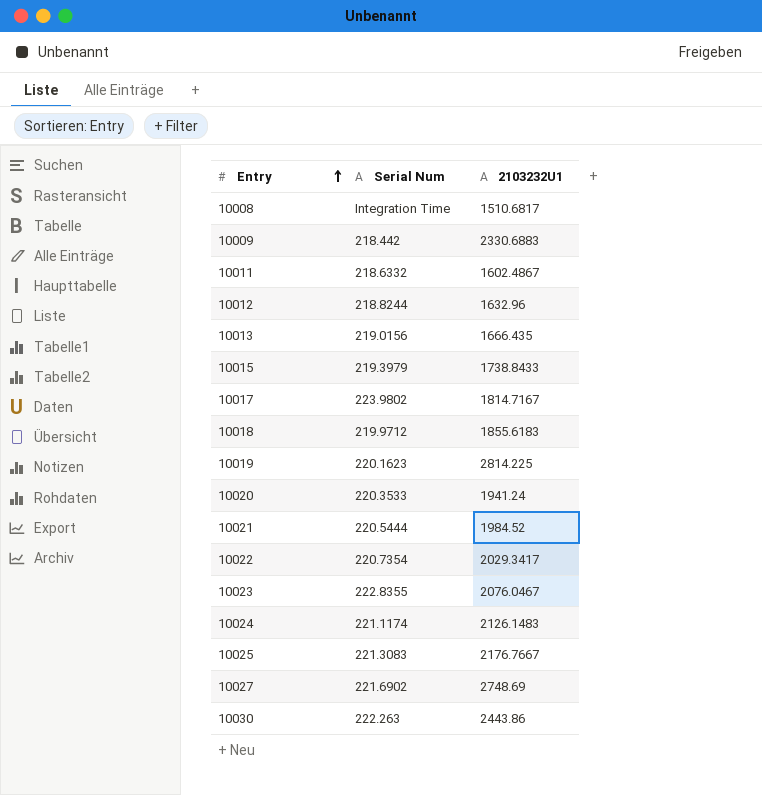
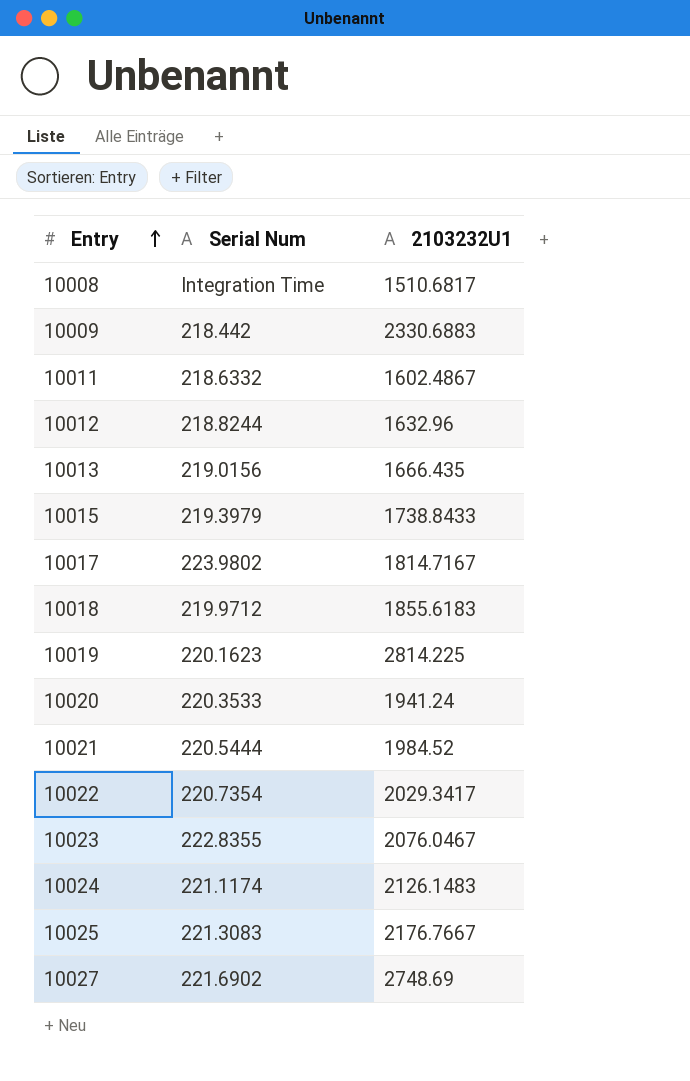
row 10030: 222.263 | 2443.86 -> none

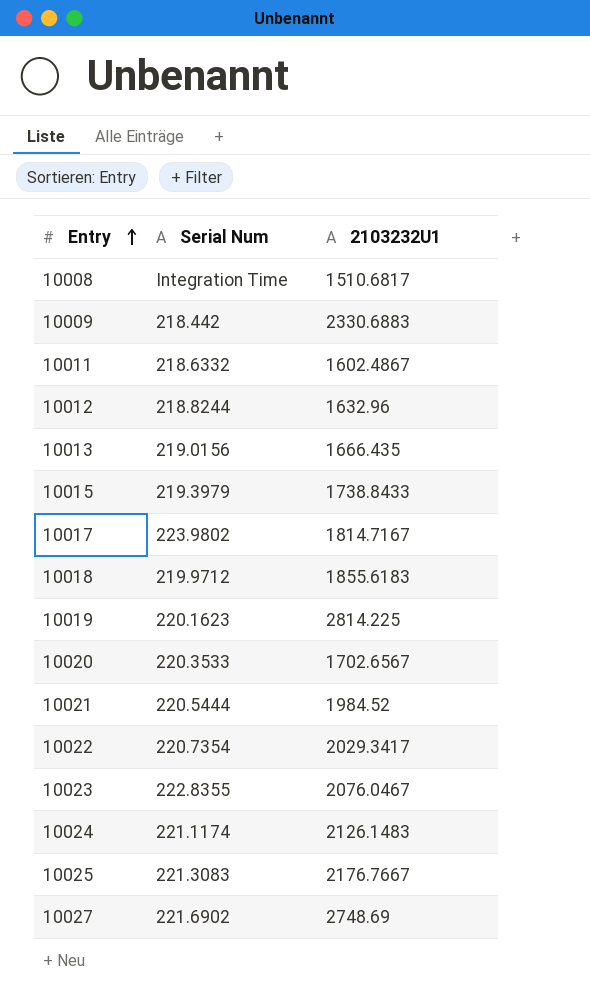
10020 | 2103232U1: 1941.24 -> 1702.6567

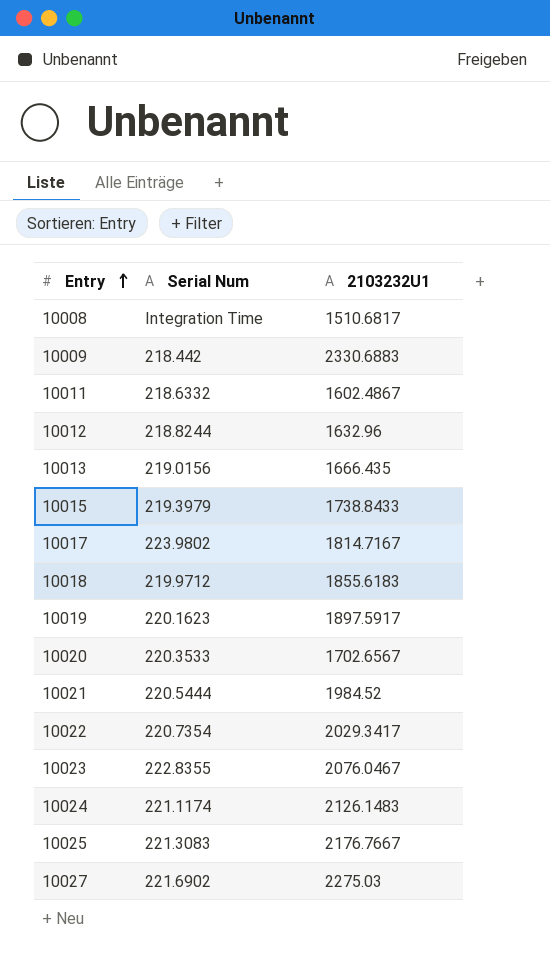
10019 | 2103232U1: 2814.225 -> 1897.5917
10027 | 2103232U1: 2748.69 -> 2275.03

